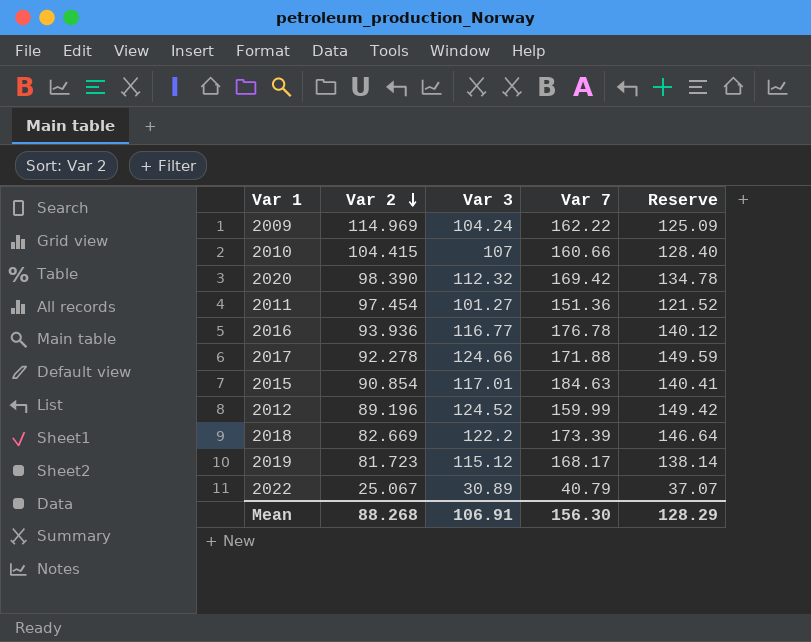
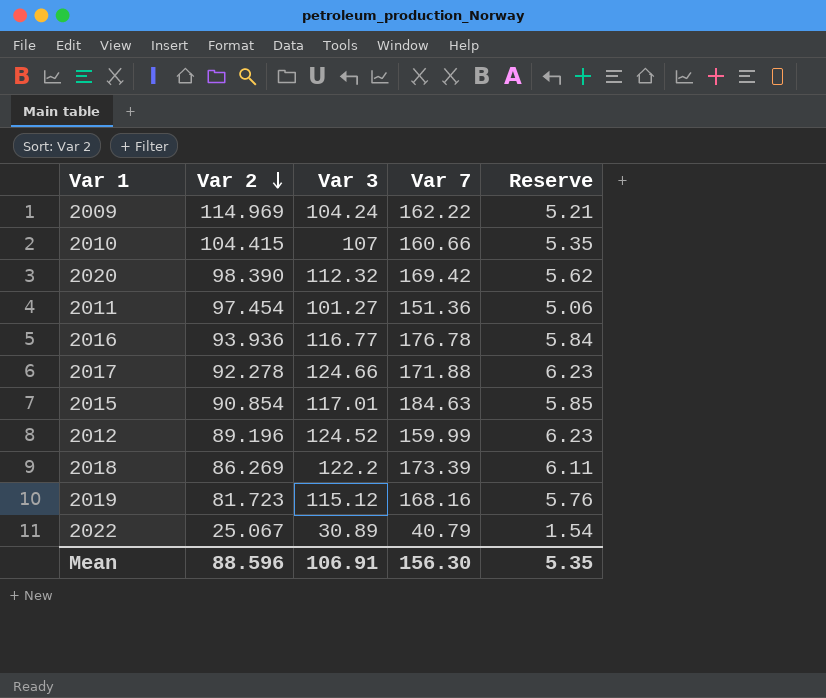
column Reserve | formula: [Var 3] * 1.2 -> [Var 3] * 0.05
2018 | Var 2: 82.669 -> 86.269
2019 | Var 7: 168.17 -> 168.16
Mean | Var 2: 88.268 -> 88.596
Mean | Reserve: 128.29 -> 5.35

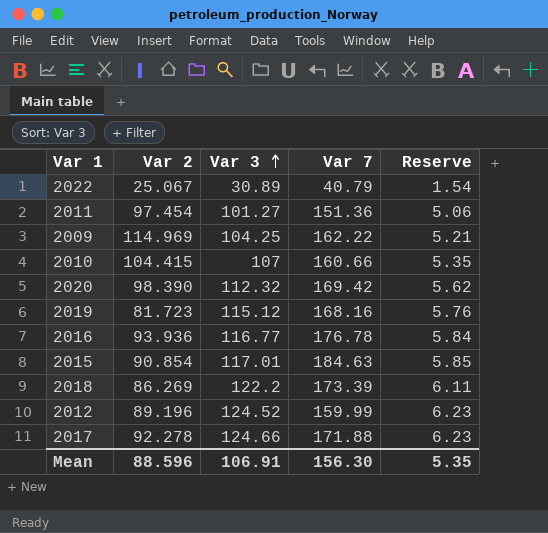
row order: Var 2 descending -> Var 3 ascending
2009 | Var 3: 104.24 -> 104.25

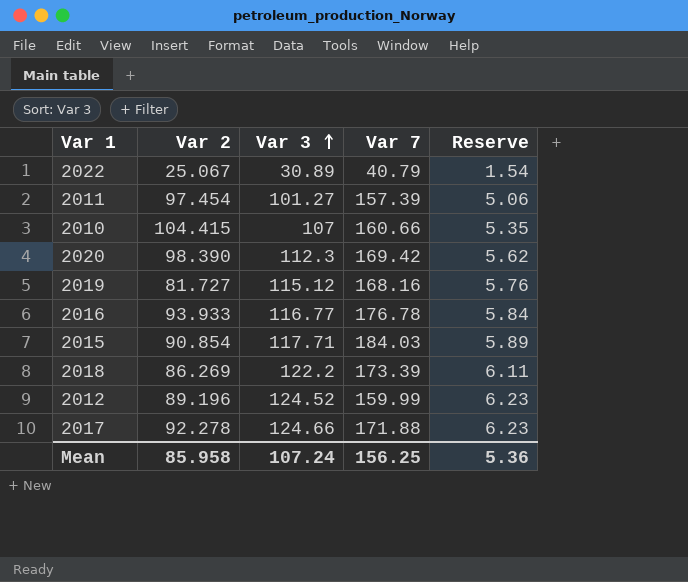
row 2009: 114.969 | 104.25 | 162.22 | 5.21 -> none
2011 | Var 7: 151.36 -> 157.39
2020 | Var 3: 112.32 -> 112.3
2019 | Var 2: 81.723 -> 81.727
2016 | Var 2: 93.936 -> 93.933
2015 | Var 3: 117.01 -> 117.71
2015 | Var 7: 184.63 -> 184.03
2015 | Reserve: 5.85 -> 5.89
Mean | Var 2: 88.596 -> 85.958
Mean | Var 3: 106.91 -> 107.24
Mean | Var 7: 156.30 -> 156.25
Mean | Reserve: 5.35 -> 5.36

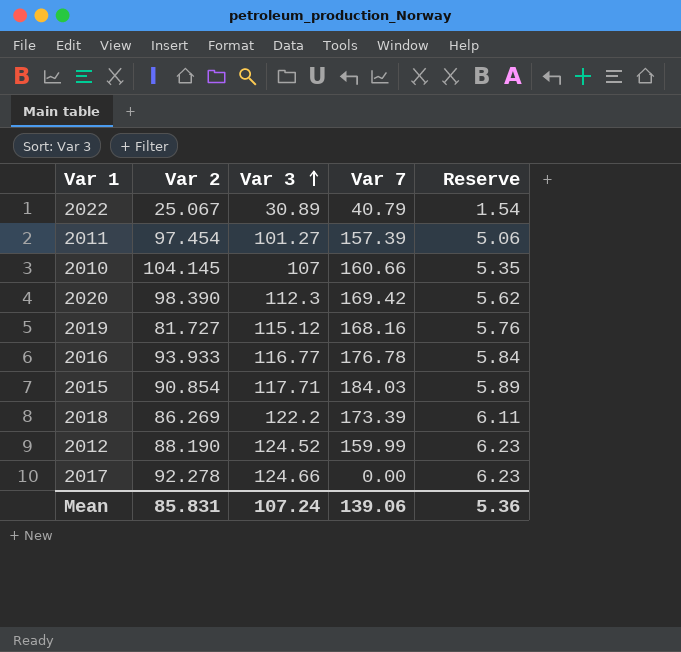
2010 | Var 2: 104.415 -> 104.145
2012 | Var 2: 89.196 -> 88.190
2017 | Var 7: 171.88 -> 0.00
Mean | Var 2: 85.958 -> 85.831
Mean | Var 7: 156.25 -> 139.06

